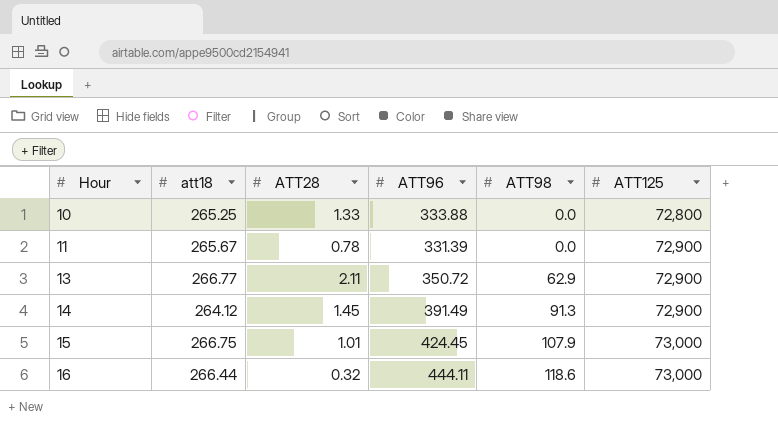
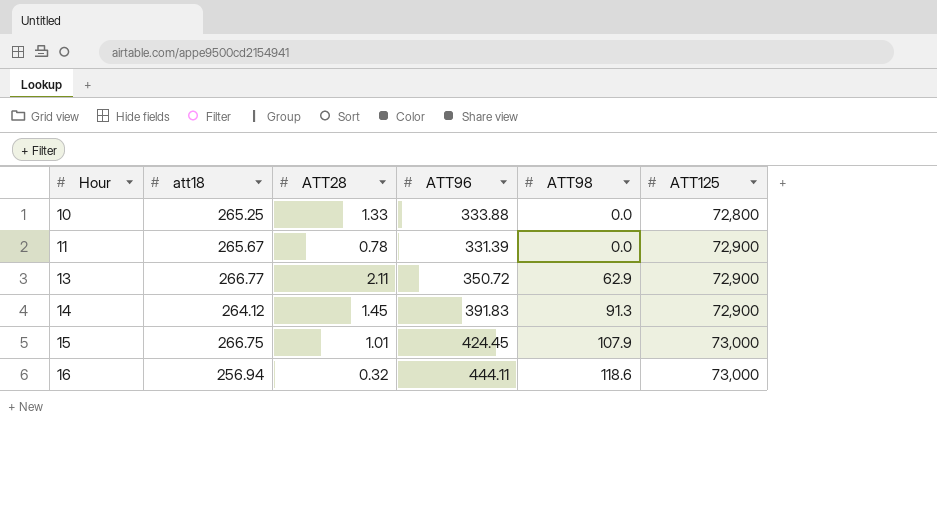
14 | ATT96: 391.49 -> 391.83
16 | att18: 266.44 -> 256.94

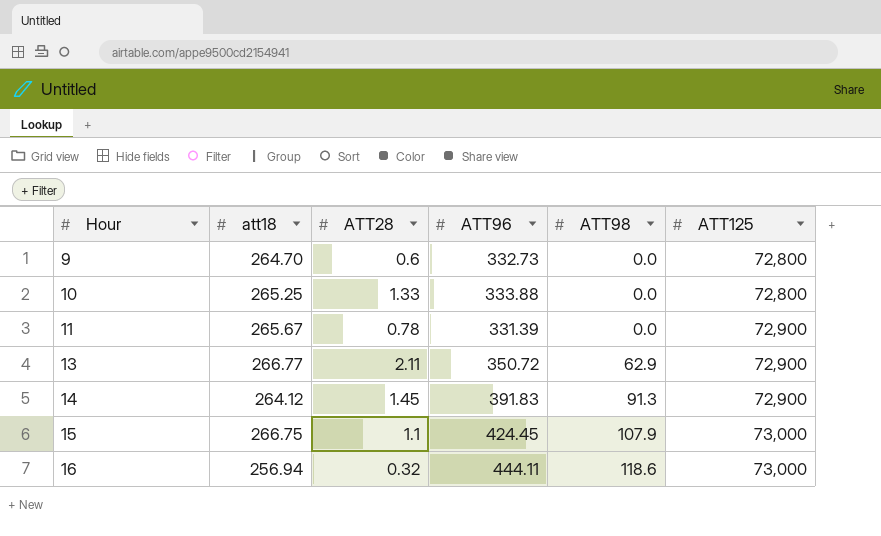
row 9: none -> 264.70 | 0.6 | 332.73 | 0.0 | 72,800
15 | ATT28: 1.01 -> 1.1

